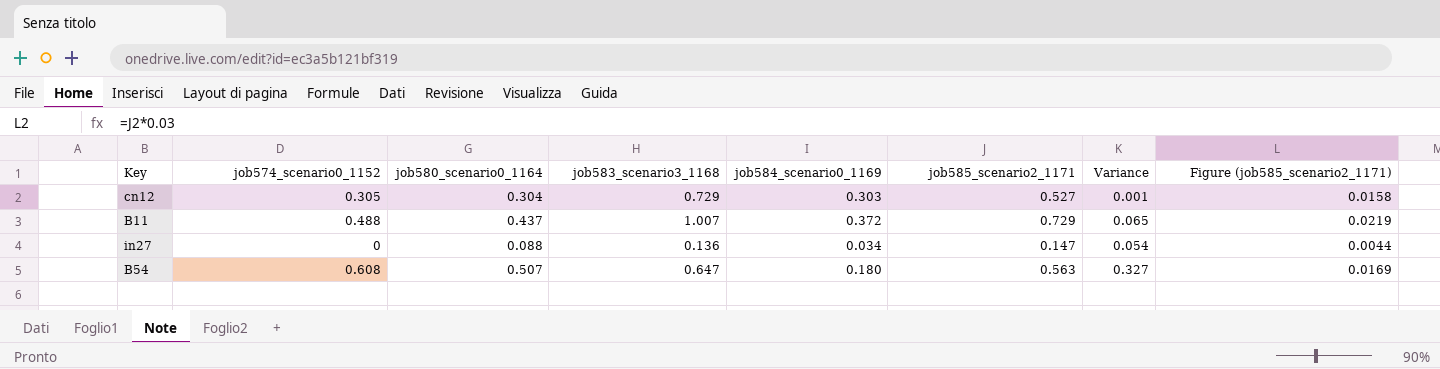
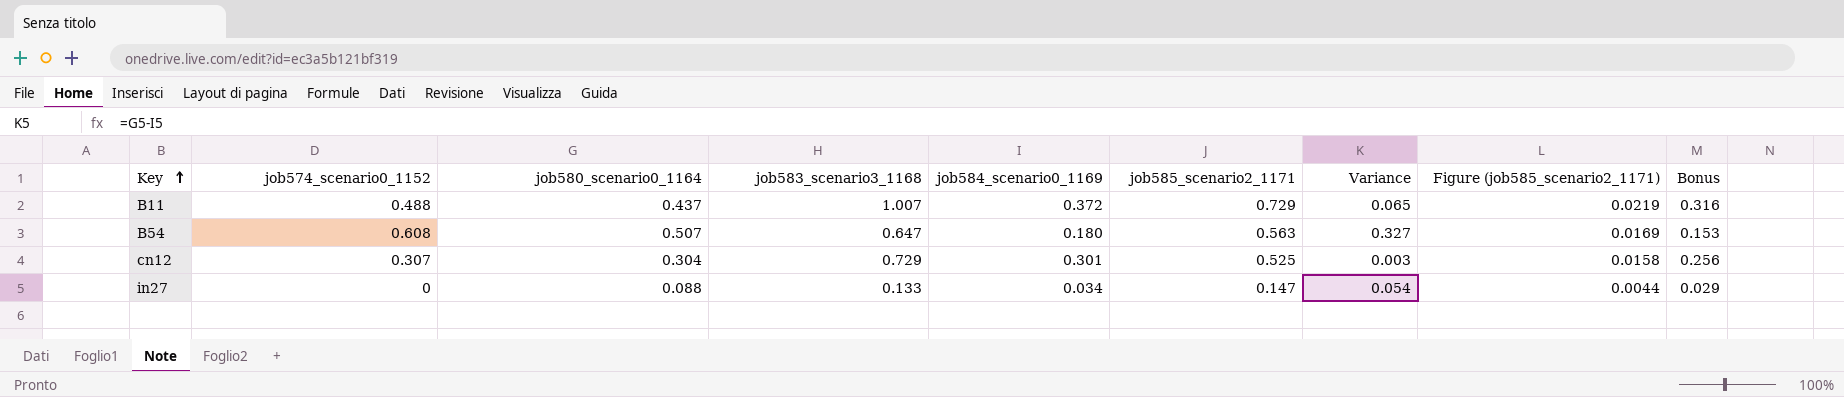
row order: none -> Key ascending
column Bonus | formula: none -> [job584_scenario0_1169] * 0.85
cn12 | job574_scenario0_1152: 0.305 -> 0.307
cn12 | job584_scenario0_1169: 0.303 -> 0.301
cn12 | job585_scenario2_1171: 0.527 -> 0.525
cn12 | Variance: 0.001 -> 0.003
in27 | job583_scenario3_1168: 0.136 -> 0.133

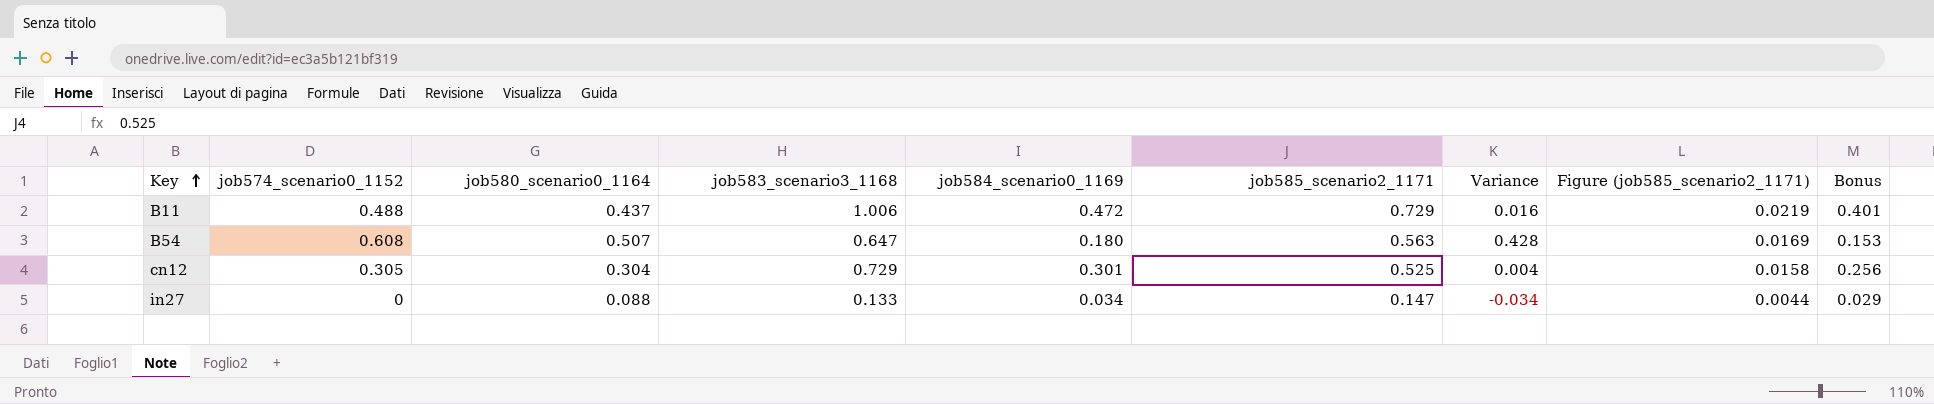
column Variance | formula: [job580_scenario0_1164] - [job584_scenario0_1169] -> [job574_scenario0_1152] - [job584_scenario0_1169]
B11 | job583_scenario3_1168: 1.007 -> 1.006
B11 | job584_scenario0_1169: 0.372 -> 0.472
B11 | Bonus: 0.316 -> 0.401
cn12 | job574_scenario0_1152: 0.307 -> 0.305

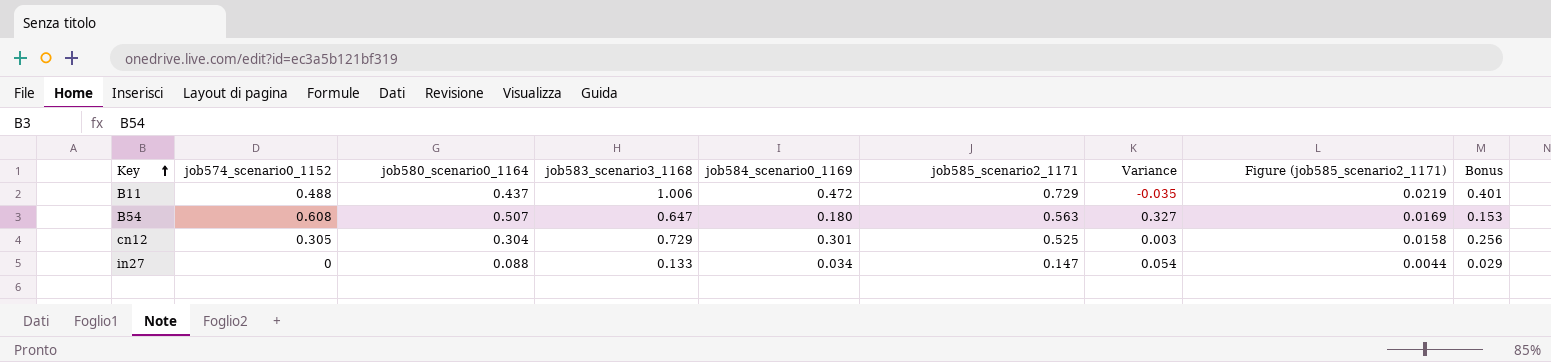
column Variance | formula: [job574_scenario0_1152] - [job584_scenario0_1169] -> [job580_scenario0_1164] - [job584_scenario0_1169]

